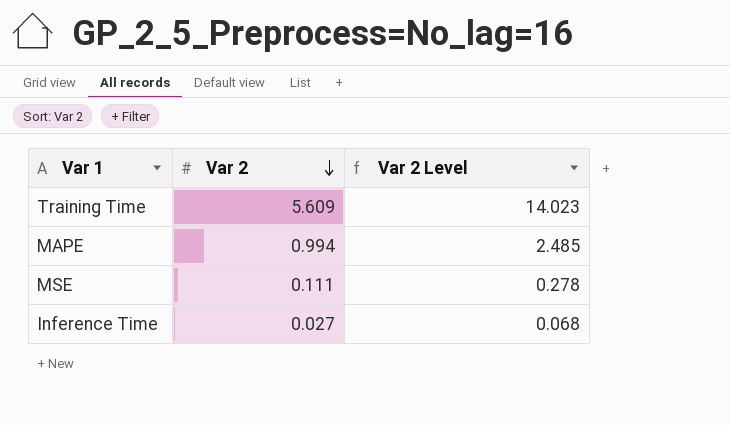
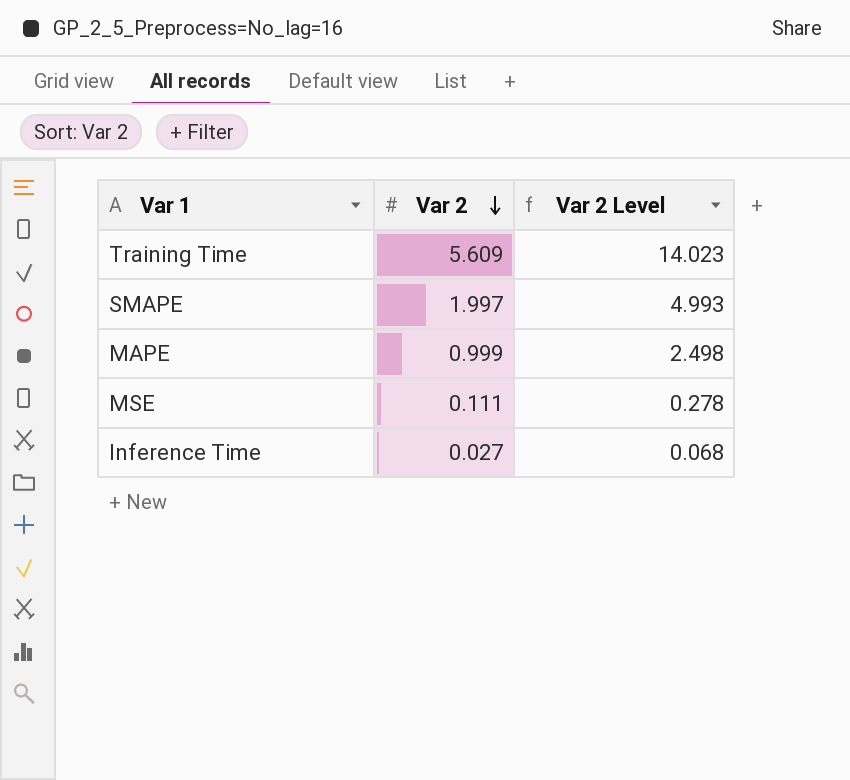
row SMAPE: none -> 1.997 | 4.993
MAPE | Var 2: 0.994 -> 0.999
MAPE | Var 2 Level: 2.485 -> 2.498

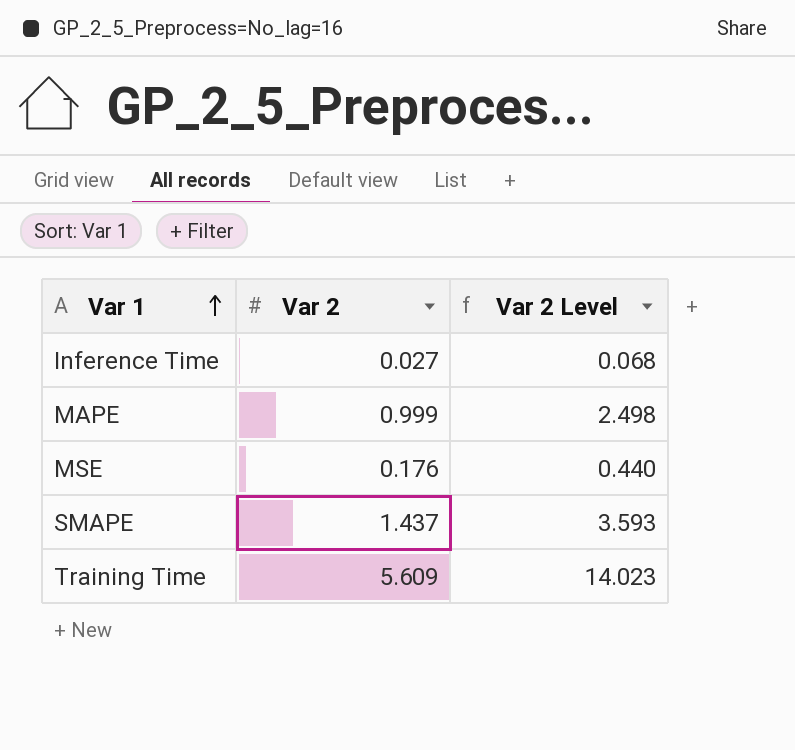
row order: Var 2 descending -> Var 1 ascending
MSE | Var 2: 0.111 -> 0.176
MSE | Var 2 Level: 0.278 -> 0.440
SMAPE | Var 2: 1.997 -> 1.437
SMAPE | Var 2 Level: 4.993 -> 3.593

